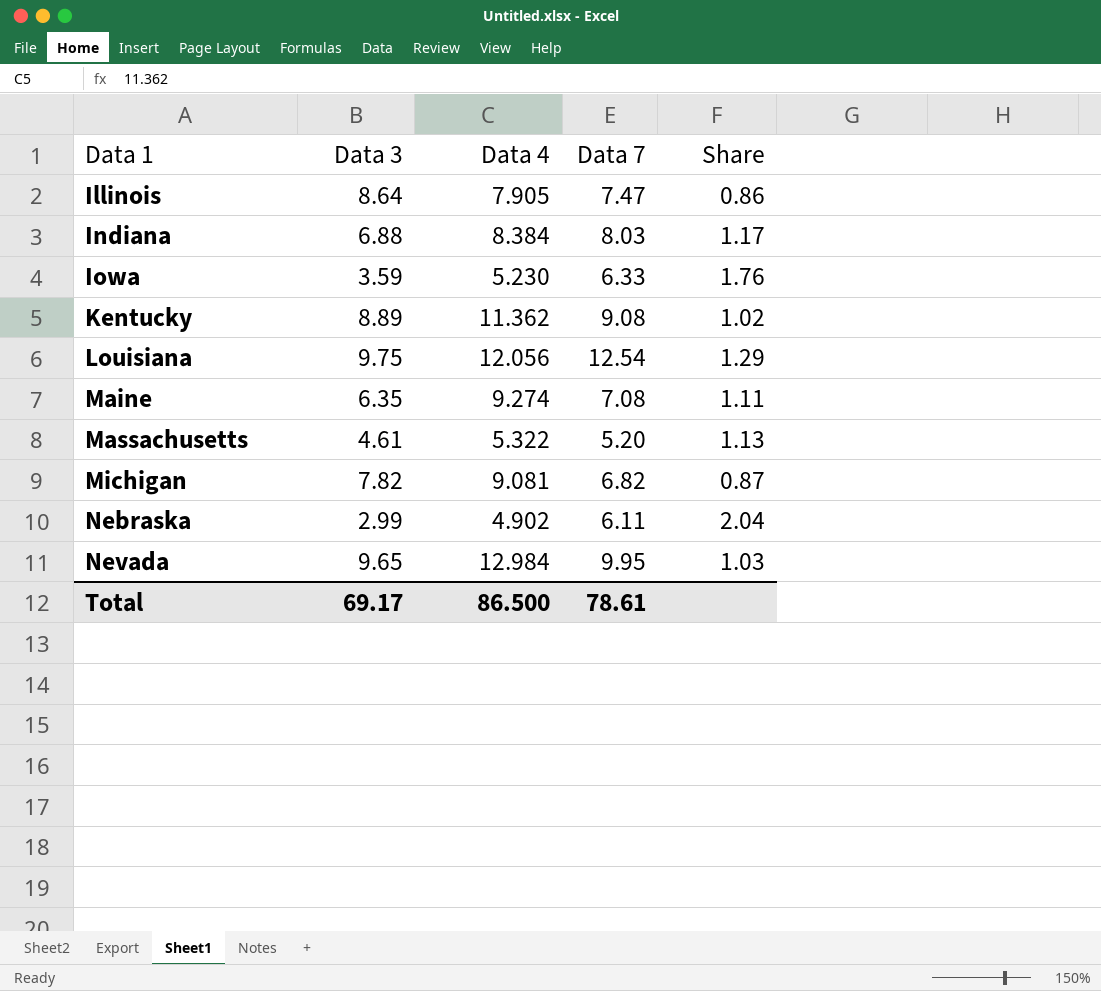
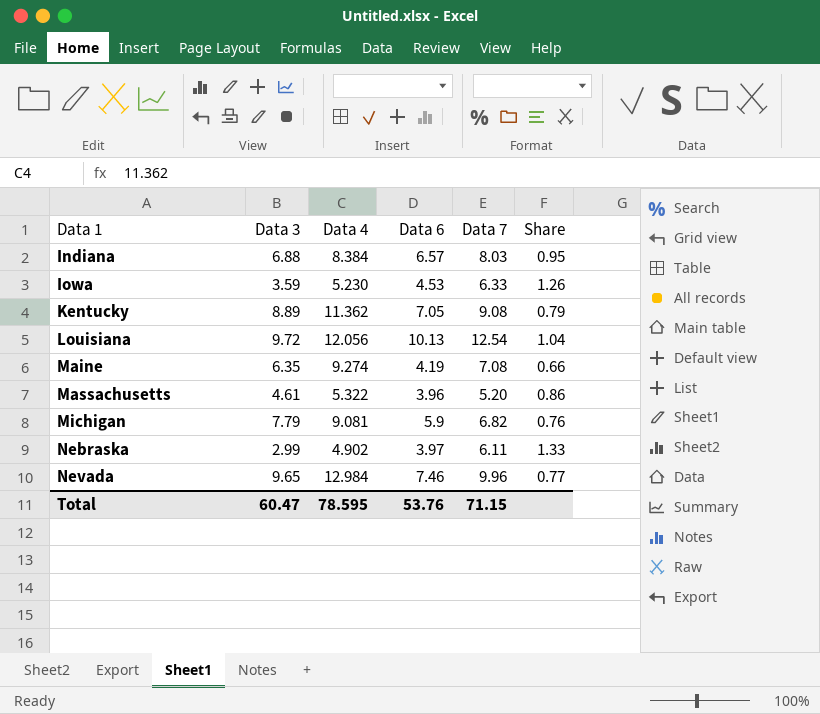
column Data 6 | position: none -> 4
column Share | formula: [Data 7] / [Data 3] -> [Data 6] / [Data 3]
row Illinois: 8.64 | 7.905 | 7.47 | 0.86 -> none
Louisiana | Data 3: 9.75 -> 9.72
Michigan | Data 3: 7.82 -> 7.79
Nevada | Data 7: 9.95 -> 9.96
Total | Data 3: 69.17 -> 60.47
Total | Data 4: 86.500 -> 78.595
Total | Data 7: 78.61 -> 71.15

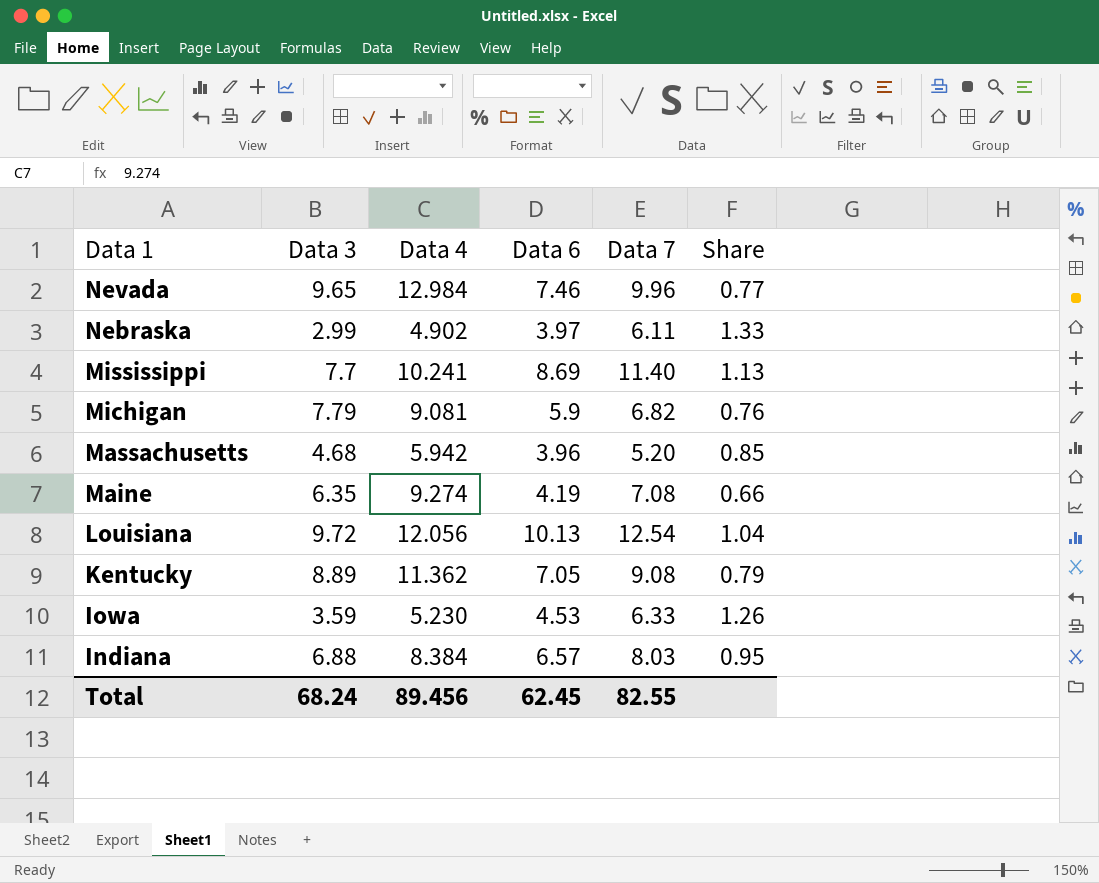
row order: Data 1 ascending -> Data 1 descending
row Mississippi: none -> 7.7 | 10.241 | 8.69 | 11.40 | 1.13
Massachusetts | Data 3: 4.61 -> 4.68
Massachusetts | Data 4: 5.322 -> 5.942
Massachusetts | Share: 0.86 -> 0.85
Total | Data 3: 60.47 -> 68.24
Total | Data 4: 78.595 -> 89.456
Total | Data 6: 53.76 -> 62.45
Total | Data 7: 71.15 -> 82.55

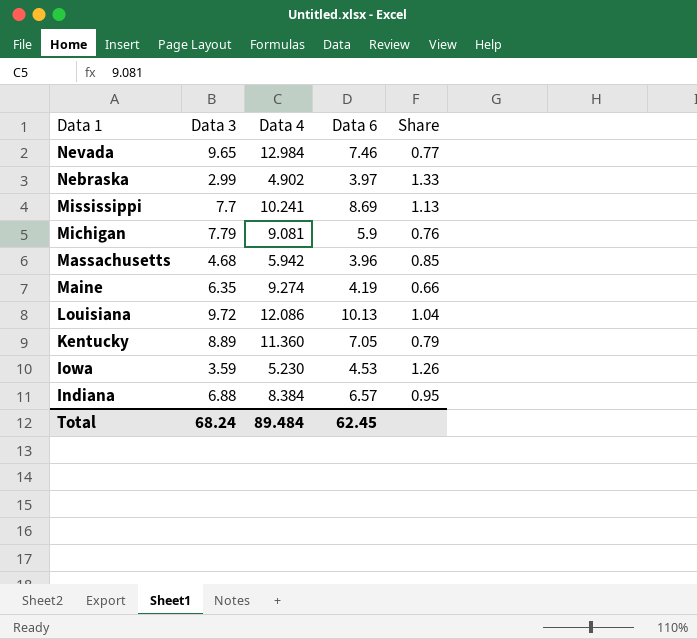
column Data 7 | position: 5 -> none
Louisiana | Data 4: 12.056 -> 12.086
Kentucky | Data 4: 11.362 -> 11.360
Total | Data 4: 89.456 -> 89.484

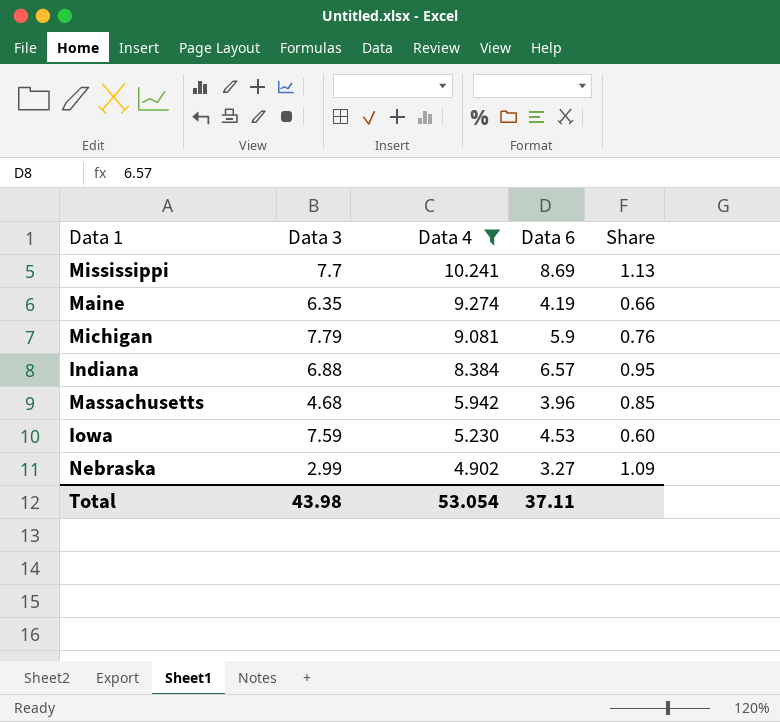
filter: none -> Data 4 <= 10.241
row order: Data 1 descending -> Data 4 descending
Iowa | Data 3: 3.59 -> 7.59
Iowa | Share: 1.26 -> 0.60
Nebraska | Data 6: 3.97 -> 3.27
Nebraska | Share: 1.33 -> 1.09
Total | Data 3: 68.24 -> 43.98
Total | Data 4: 89.484 -> 53.054
Total | Data 6: 62.45 -> 37.11

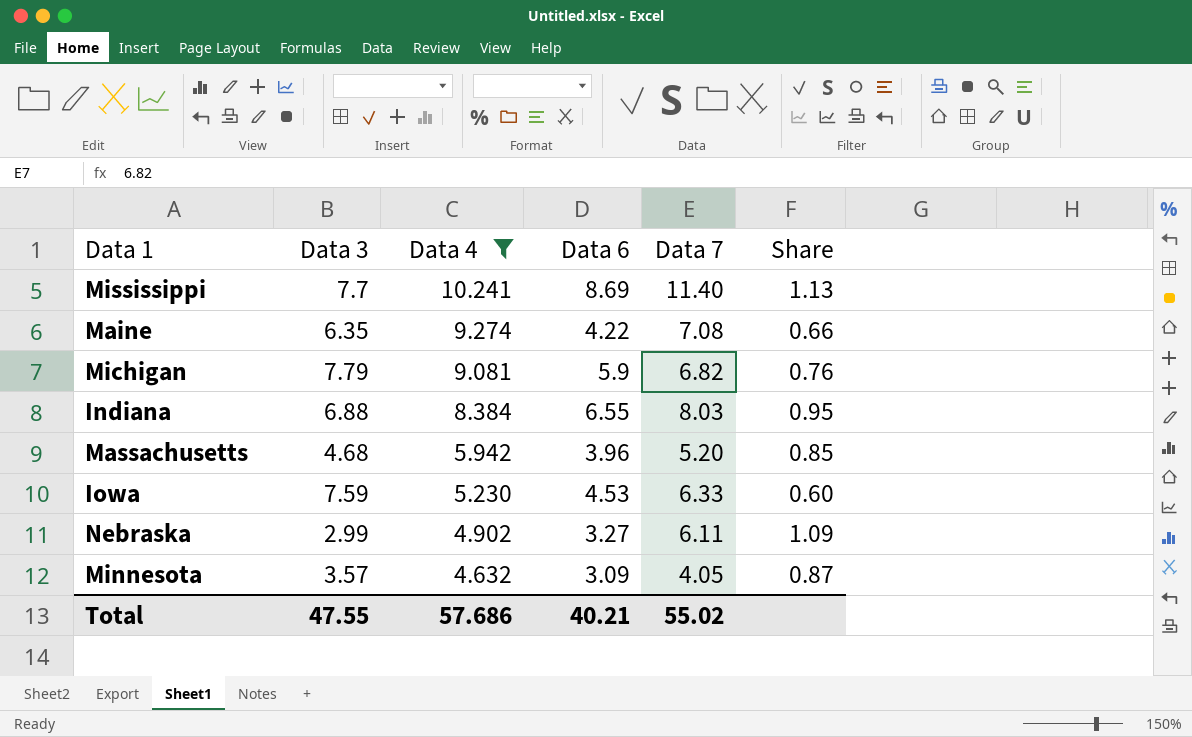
column Data 7 | position: none -> 5
Maine | Data 6: 4.19 -> 4.22
Indiana | Data 6: 6.57 -> 6.55
row Minnesota: none -> 3.57 | 4.632 | 3.09 | 4.05 | 0.87
Total | Data 3: 43.98 -> 47.55
Total | Data 4: 53.054 -> 57.686
Total | Data 6: 37.11 -> 40.21

